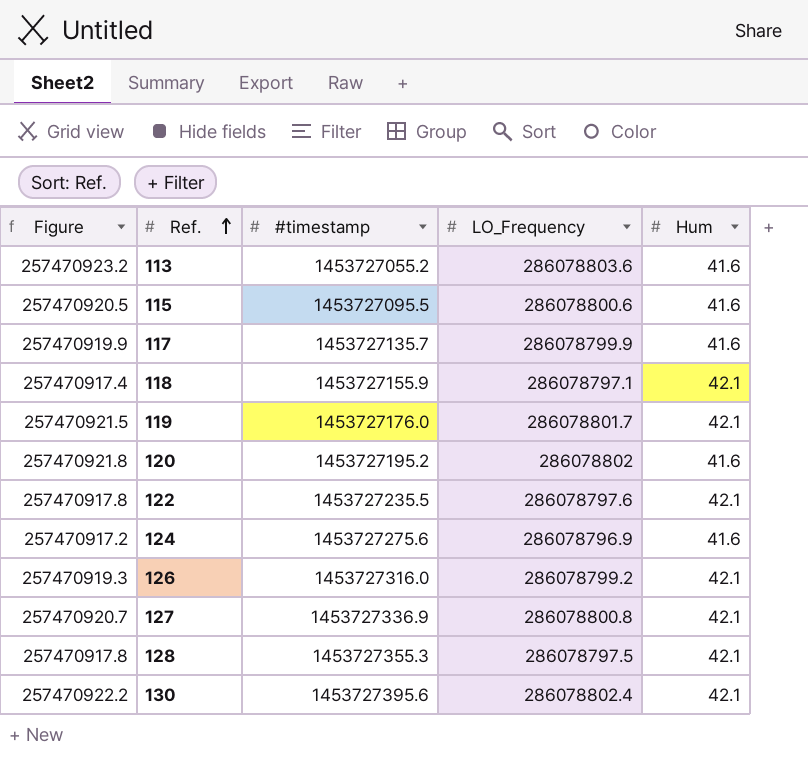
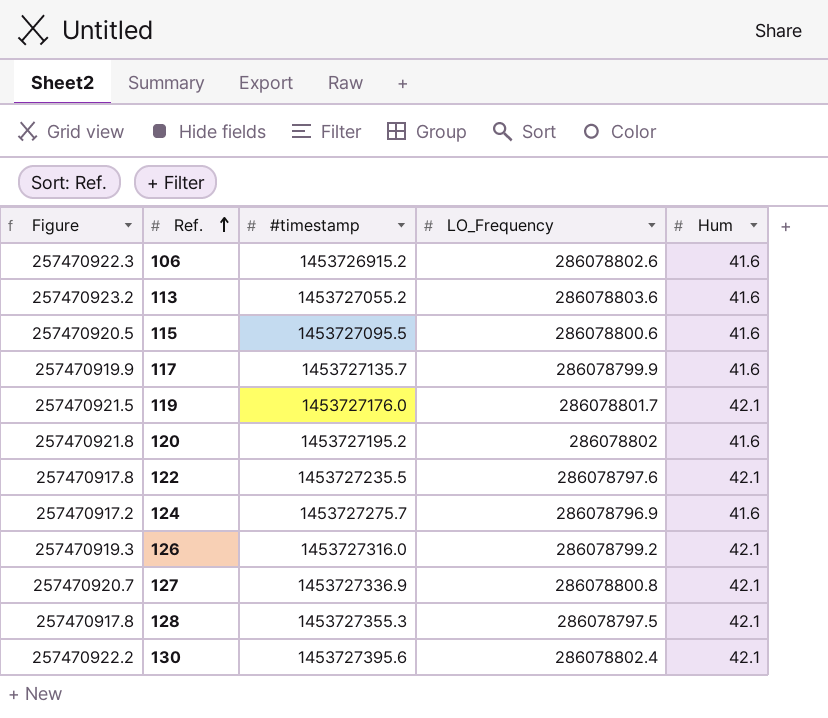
row 118: 257470917.4 | 1453727155.9 | 286078797.1 | 42.1 -> none
row 106: none -> 257470922.3 | 1453726915.2 | 286078802.6 | 41.6
124 | #timestamp: 1453727275.6 -> 1453727275.7

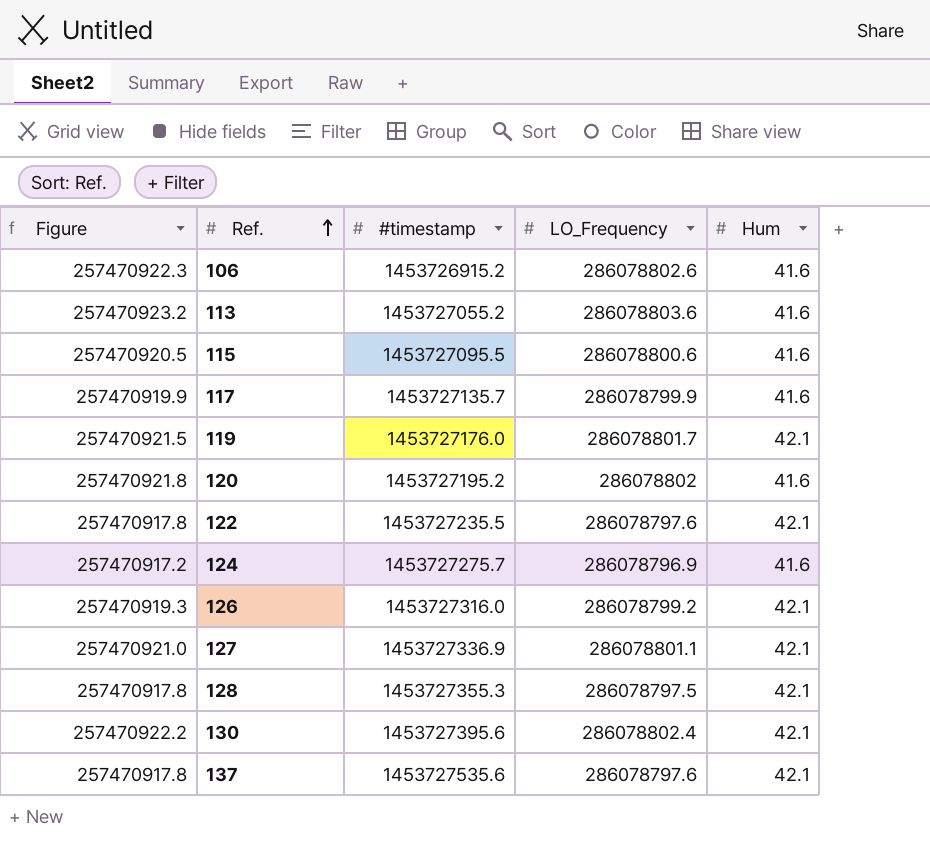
127 | Figure: 257470920.7 -> 257470921.0
127 | LO_Frequency: 286078800.8 -> 286078801.1
row 137: none -> 257470917.8 | 1453727535.6 | 286078797.6 | 42.1

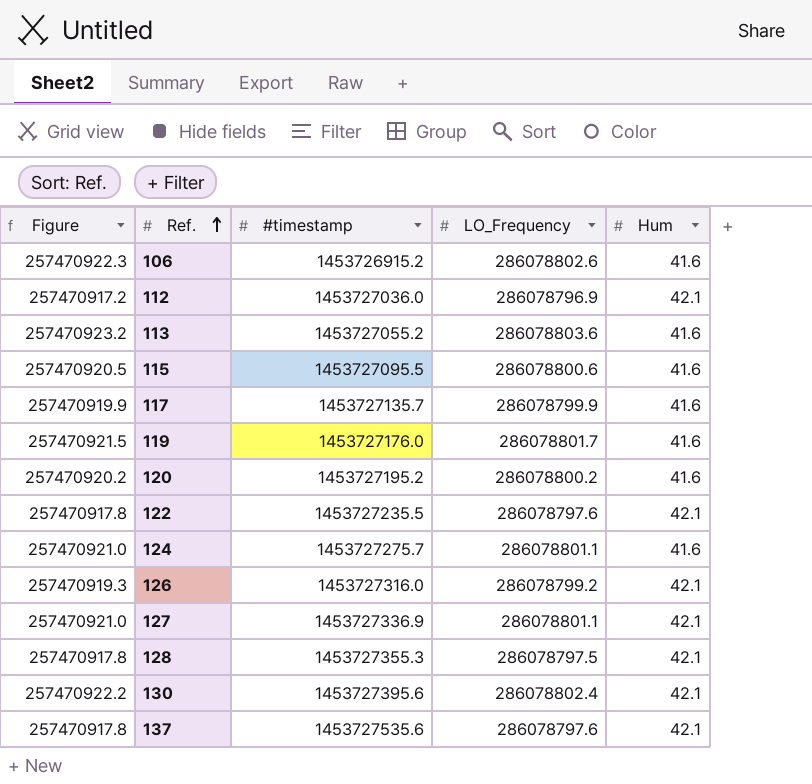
row 112: none -> 257470917.2 | 1453727036.0 | 286078796.9 | 42.1
119 | Hum: 42.1 -> 41.6
120 | Figure: 257470921.8 -> 257470920.2
120 | LO_Frequency: 286078802 -> 286078800.2
124 | Figure: 257470917.2 -> 257470921.0
124 | LO_Frequency: 286078796.9 -> 286078801.1

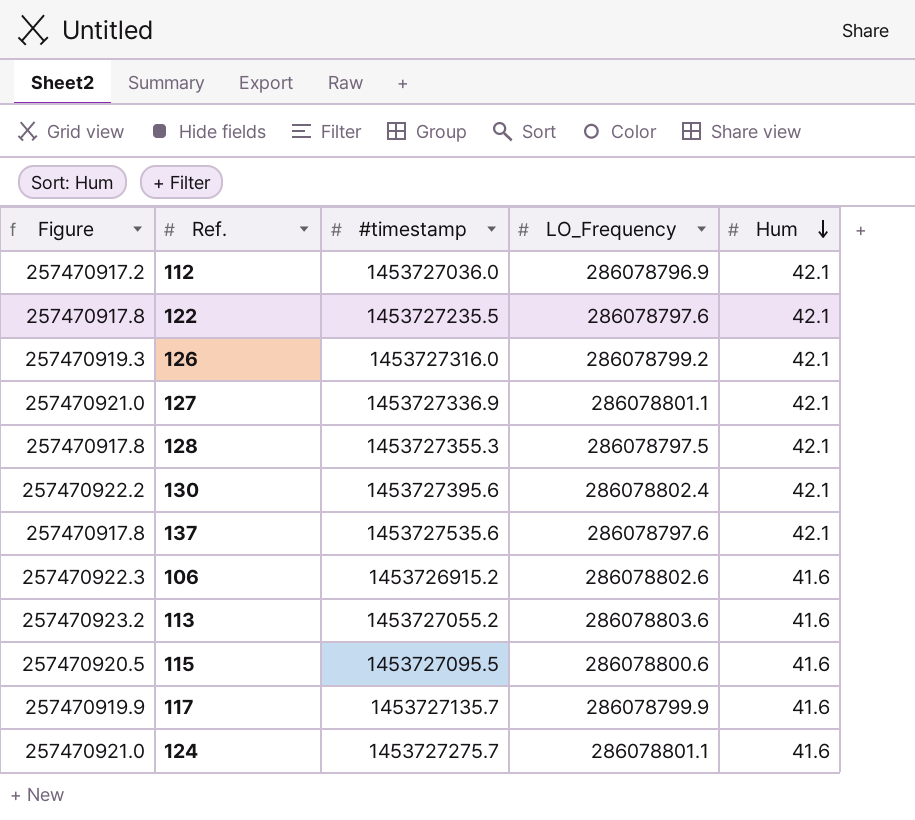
row order: Ref. ascending -> Hum descending
row 119: 257470921.5 | 1453727176.0 | 286078801.7 | 41.6 -> none
row 120: 257470920.2 | 1453727195.2 | 286078800.2 | 41.6 -> none

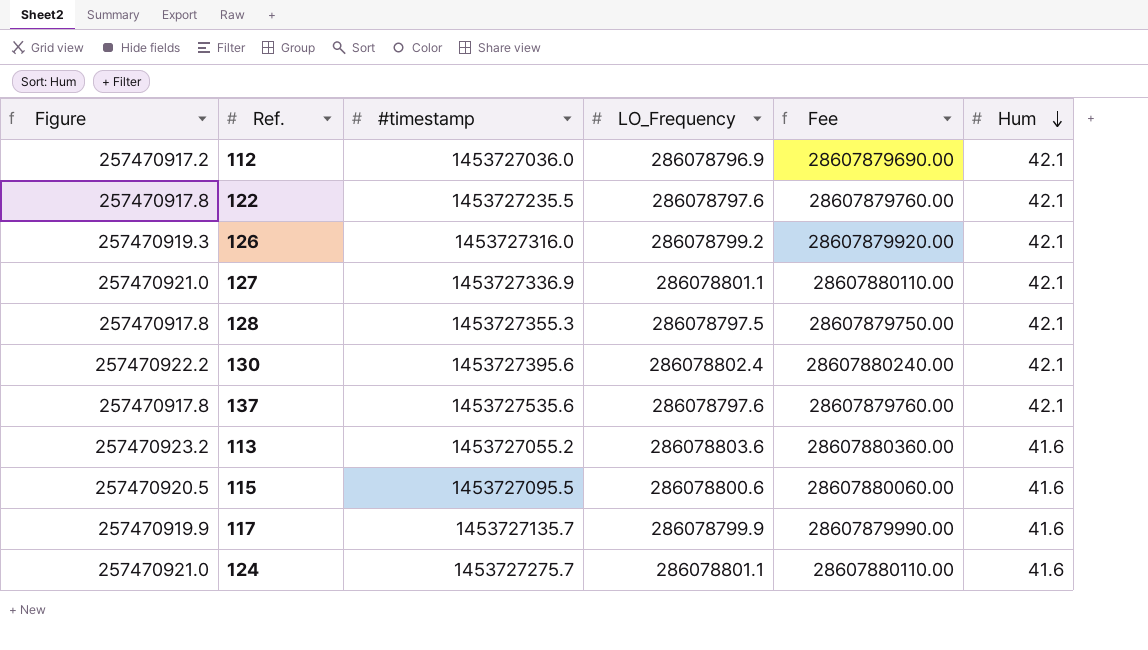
column Fee | formula: none -> [LO_Frequency] * 100
row 106: 257470922.3 | 1453726915.2 | 286078802.6 | 41.6 -> none

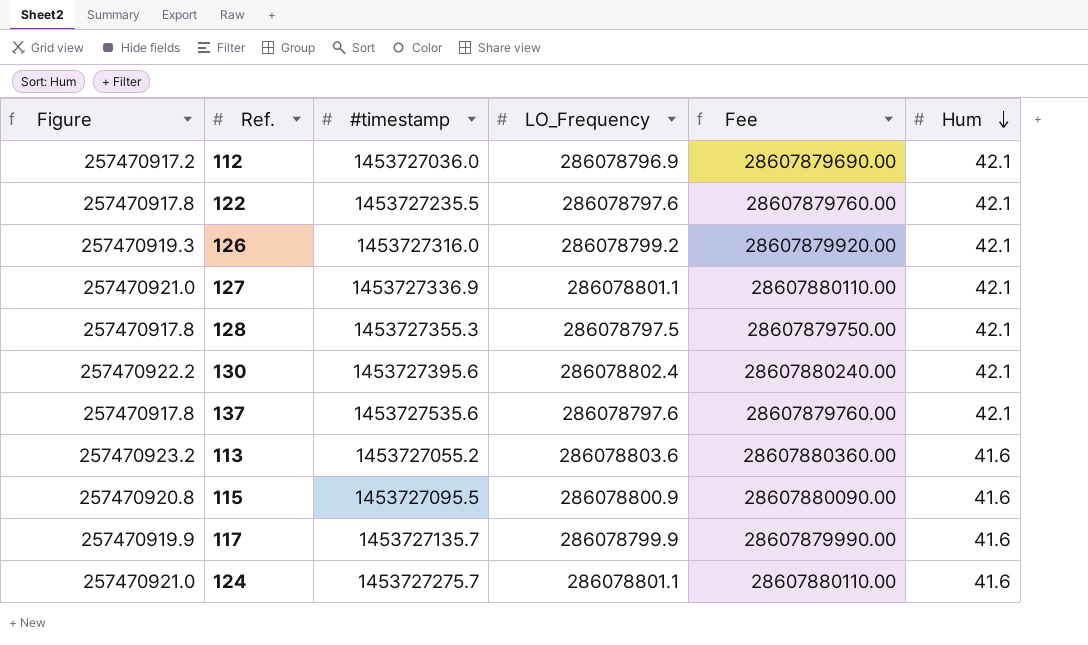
115 | Figure: 257470920.5 -> 257470920.8
115 | LO_Frequency: 286078800.6 -> 286078800.9
115 | Fee: 28607880060.00 -> 28607880090.00

